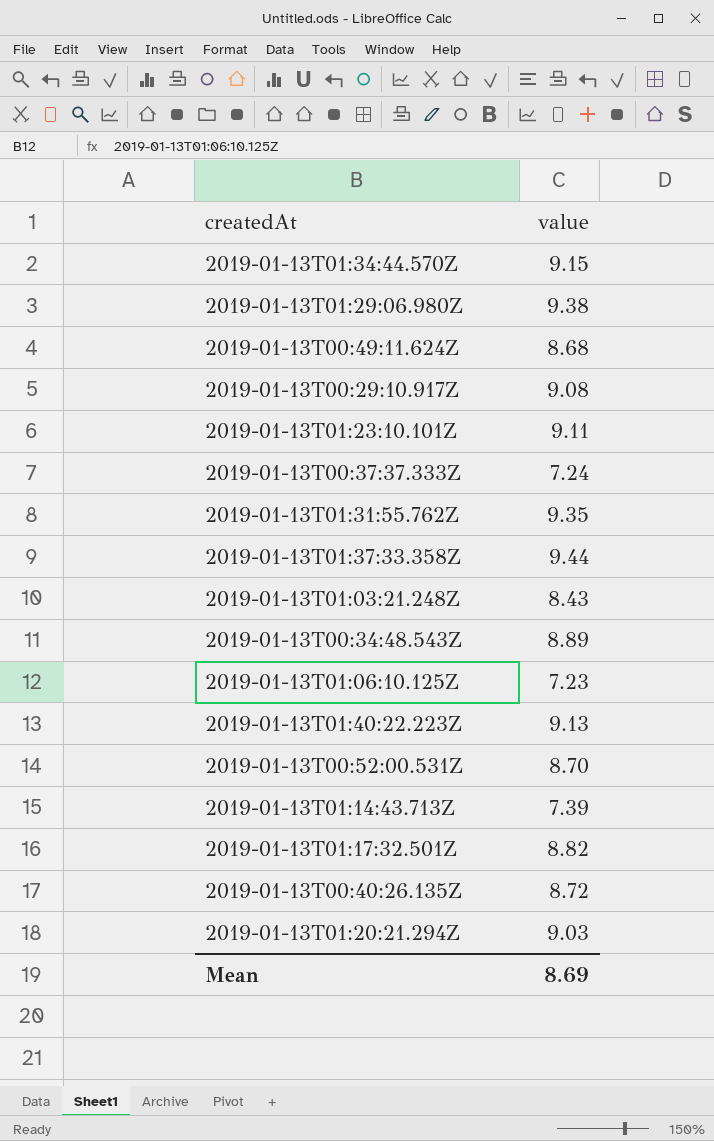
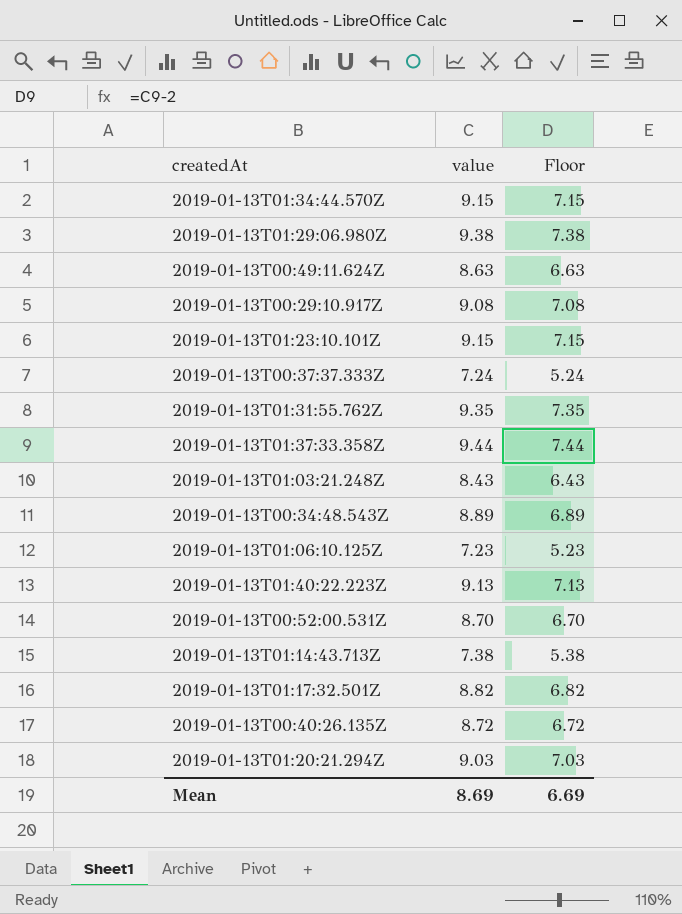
column Floor | formula: none -> [value] - 2
2019-01-13T00:49:11.624Z | value: 8.68 -> 8.63
2019-01-13T01:23:10.101Z | value: 9.11 -> 9.15
2019-01-13T01:14:43.713Z | value: 7.39 -> 7.38

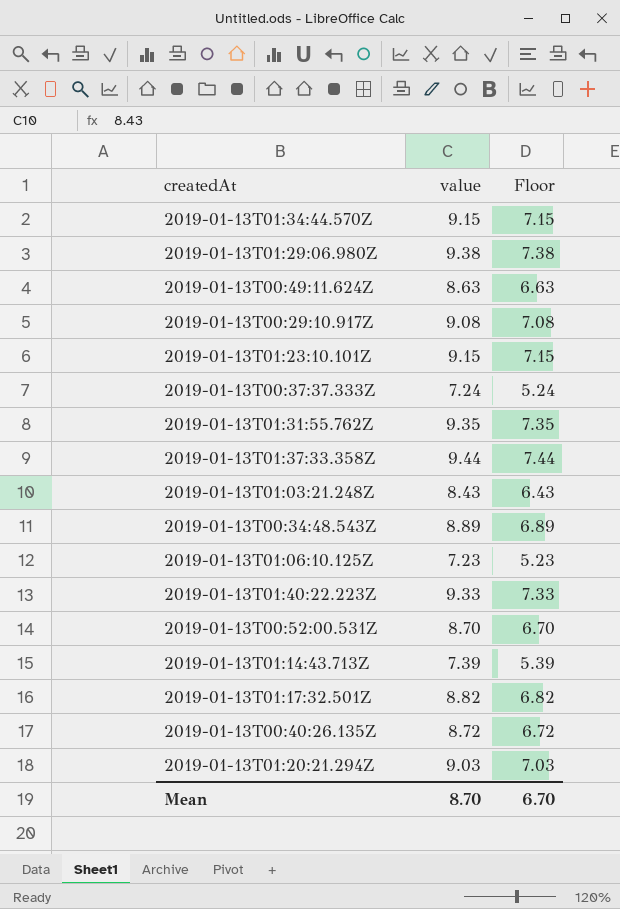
2019-01-13T01:40:22.223Z | value: 9.13 -> 9.33
2019-01-13T01:40:22.223Z | Floor: 7.13 -> 7.33
2019-01-13T01:14:43.713Z | value: 7.38 -> 7.39
2019-01-13T01:14:43.713Z | Floor: 5.38 -> 5.39
Mean | value: 8.69 -> 8.70
Mean | Floor: 6.69 -> 6.70

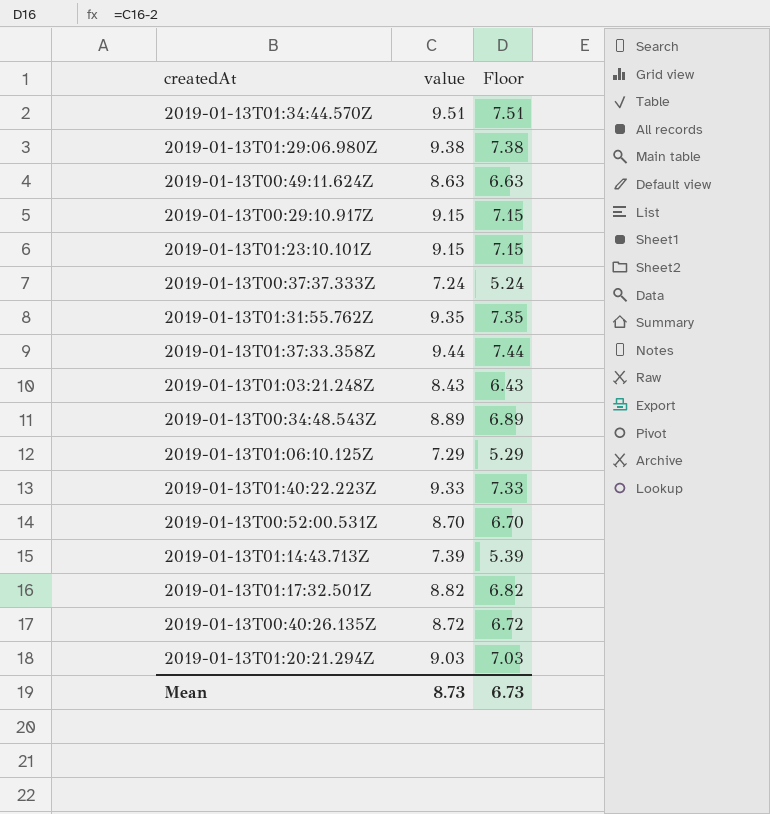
2019-01-13T01:34:44.570Z | value: 9.15 -> 9.51
2019-01-13T01:34:44.570Z | Floor: 7.15 -> 7.51
2019-01-13T00:29:10.917Z | value: 9.08 -> 9.15
2019-01-13T00:29:10.917Z | Floor: 7.08 -> 7.15
2019-01-13T01:06:10.125Z | value: 7.23 -> 7.29
2019-01-13T01:06:10.125Z | Floor: 5.23 -> 5.29
Mean | value: 8.70 -> 8.73
Mean | Floor: 6.70 -> 6.73

